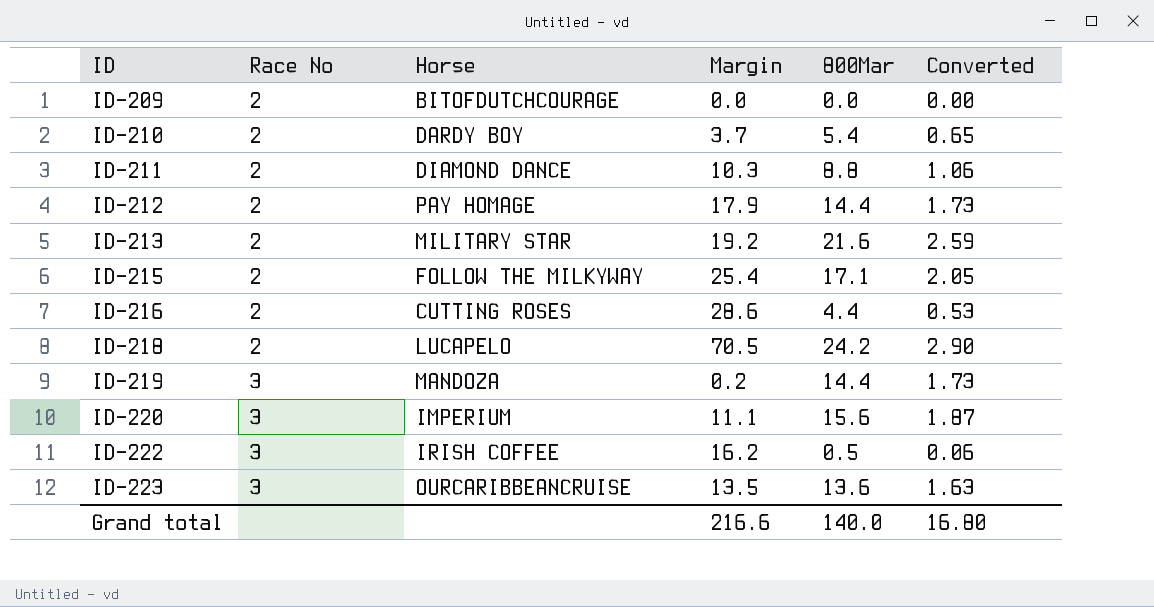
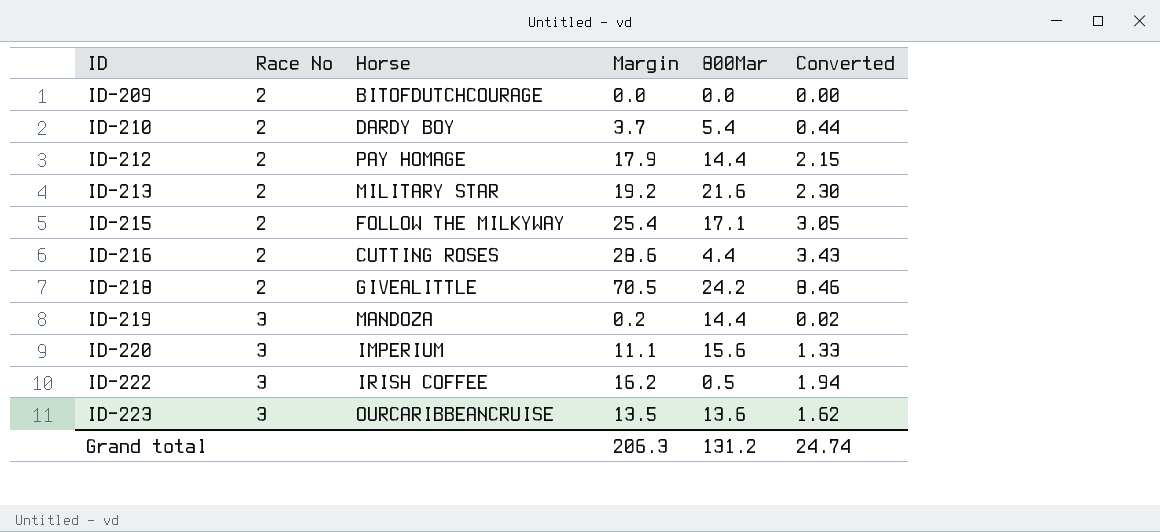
column Converted | formula: [800Mar] * 0.12 -> [Margin] * 0.12
row ID-211: 2 | DIAMOND DANCE | 10.3 | 8.8 | 1.06 -> none
ID-218 | Horse: LUCAPELO -> GIVEALITTLE
Grand total | Margin: 216.6 -> 206.3
Grand total | 800Mar: 140.0 -> 131.2
Grand total | Converted: 16.80 -> 24.74

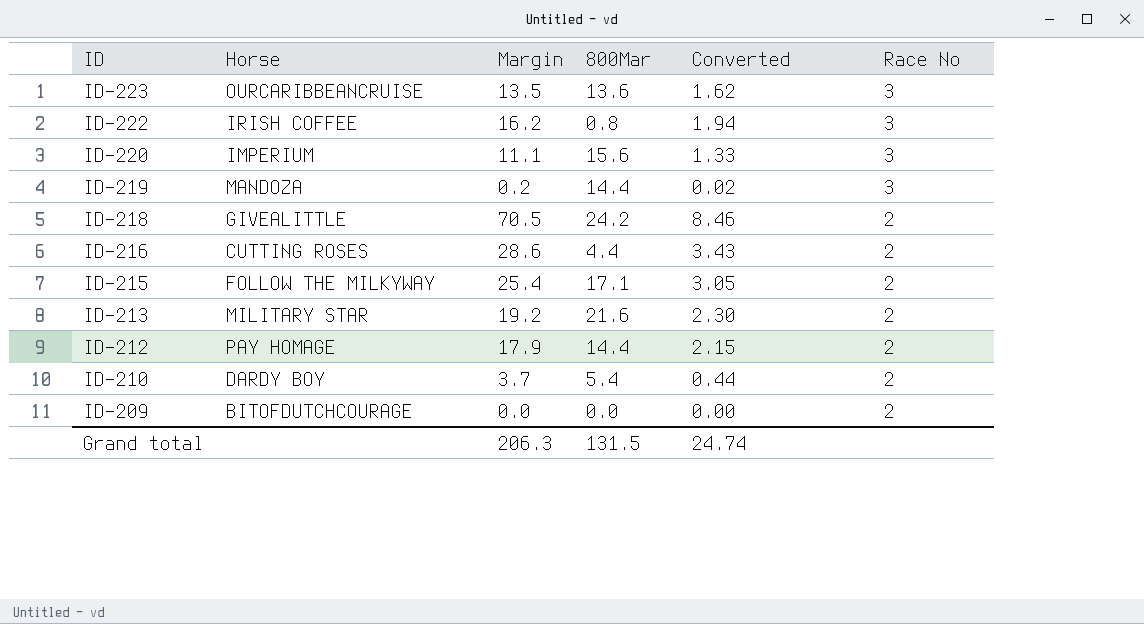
row order: ID ascending -> ID descending
column Race No | position: 2 -> 6
ID-222 | 800Mar: 0.5 -> 0.8
Grand total | 800Mar: 131.2 -> 131.5

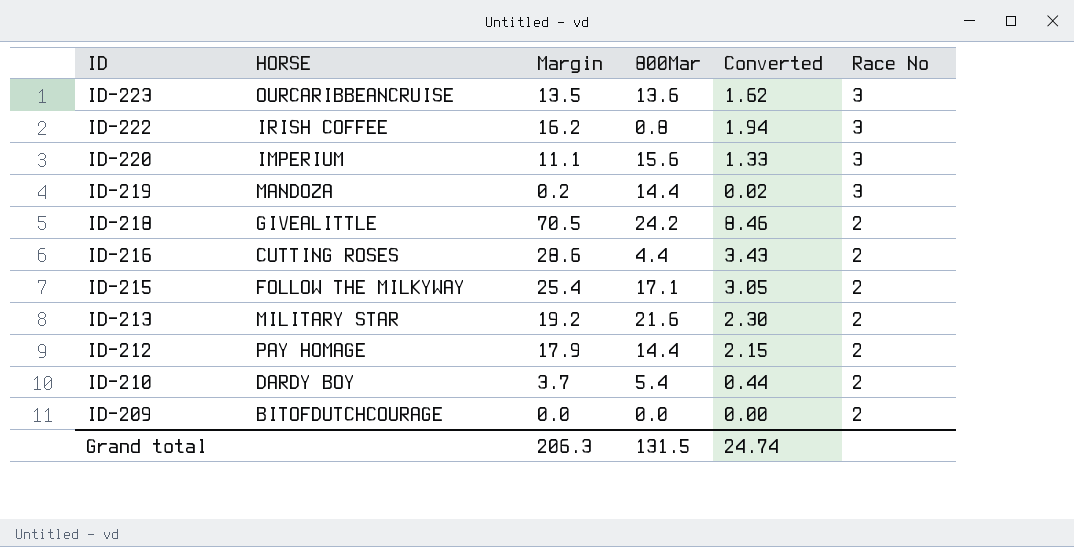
column name: Horse -> HORSE

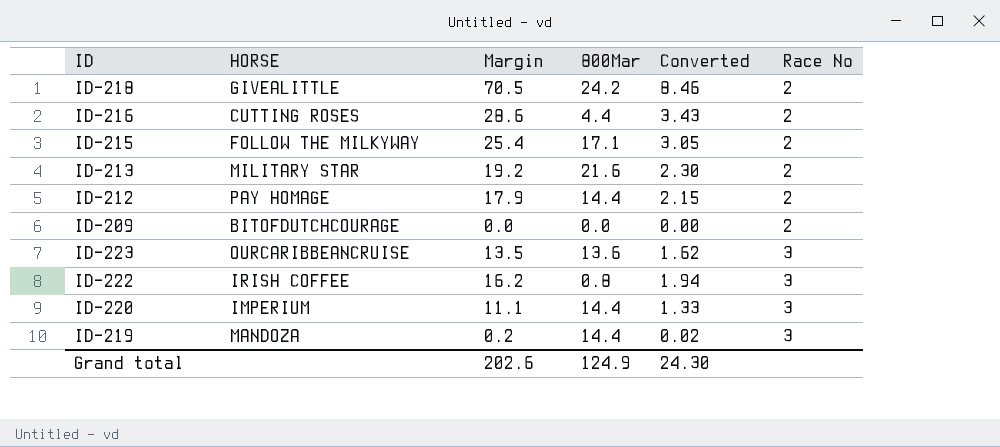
row order: ID descending -> Race No ascending
row ID-210: DARDY BOY | 3.7 | 5.4 | 0.44 | 2 -> none
ID-220 | 800Mar: 15.6 -> 14.4
Grand total | Margin: 206.3 -> 202.6
Grand total | 800Mar: 131.5 -> 124.9
Grand total | Converted: 24.74 -> 24.30

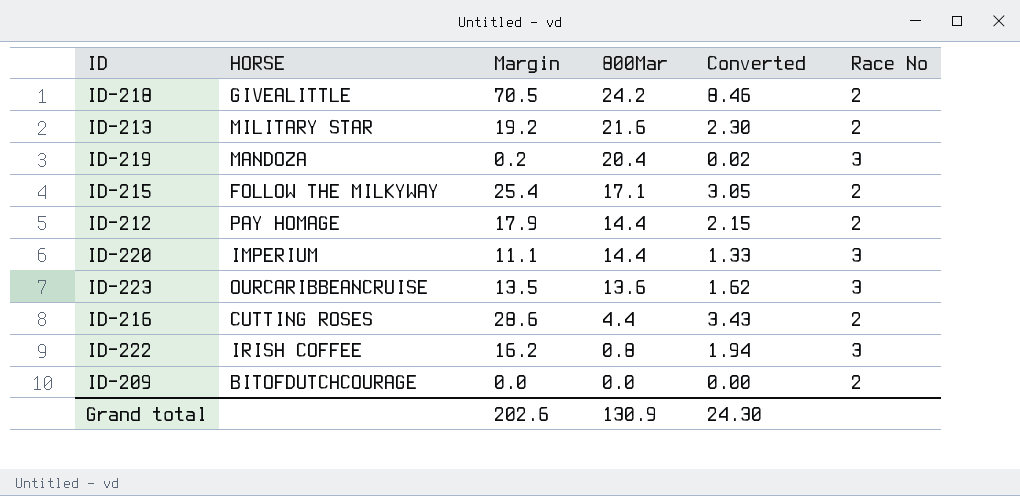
row order: Race No ascending -> 800Mar descending
ID-219 | 800Mar: 14.4 -> 20.4
Grand total | 800Mar: 124.9 -> 130.9

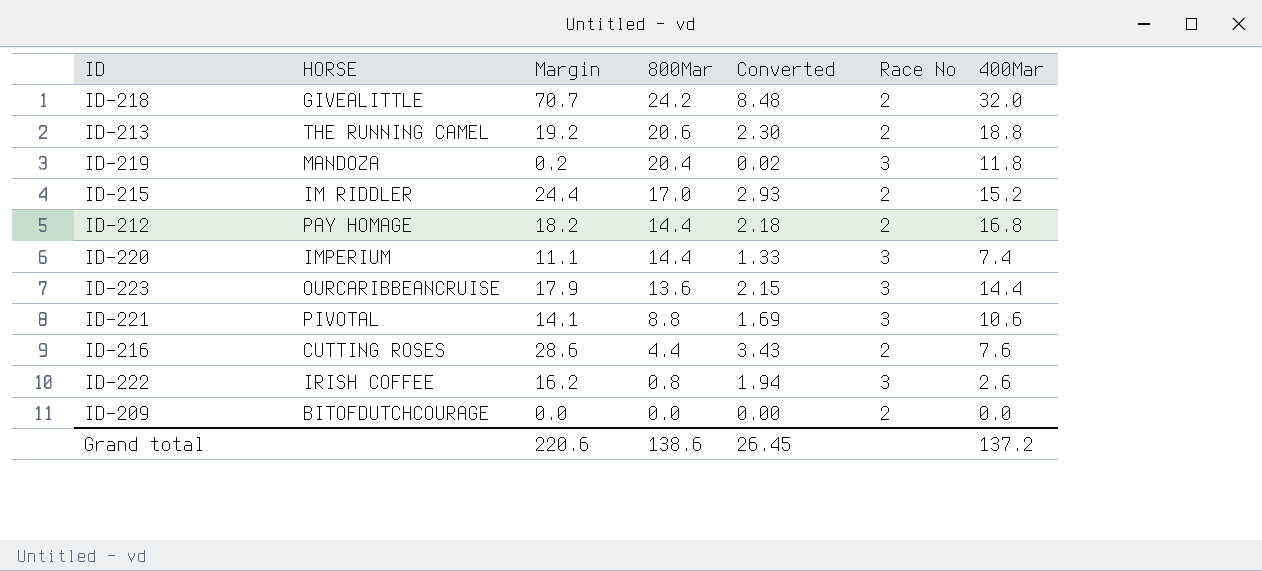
column 400Mar | position: none -> 7
ID-218 | Margin: 70.5 -> 70.7
ID-218 | Converted: 8.46 -> 8.48
ID-213 | HORSE: MILITARY STAR -> THE RUNNING CAMEL
ID-213 | 800Mar: 21.6 -> 20.6
ID-215 | HORSE: FOLLOW THE MILKYWAY -> IM RIDDLER
ID-215 | Margin: 25.4 -> 24.4
ID-215 | 800Mar: 17.1 -> 17.0
ID-215 | Converted: 3.05 -> 2.93
ID-212 | Margin: 17.9 -> 18.2
ID-212 | Converted: 2.15 -> 2.18
ID-223 | Margin: 13.5 -> 17.9
ID-223 | Converted: 1.62 -> 2.15
row ID-221: none -> PIVOTAL | 14.1 | 8.8 | 1.69 | 3 | 10.6
Grand total | Margin: 202.6 -> 220.6
Grand total | 800Mar: 130.9 -> 138.6
Grand total | Converted: 24.30 -> 26.45

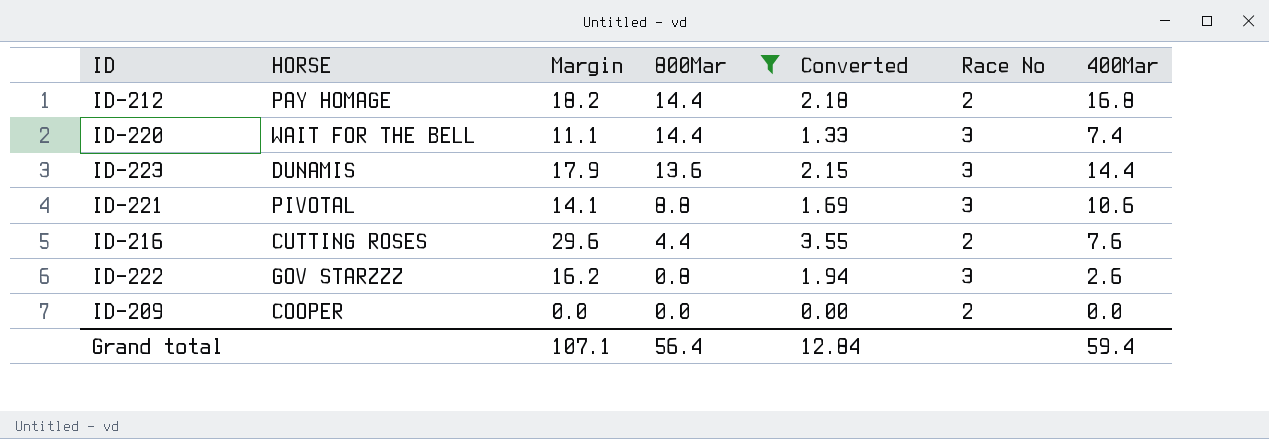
filter: none -> 800Mar <= 14.4
ID-220 | HORSE: IMPERIUM -> WAIT FOR THE BELL
ID-223 | HORSE: OURCARIBBEANCRUISE -> DUNAMIS
ID-216 | Margin: 28.6 -> 29.6
ID-216 | Converted: 3.43 -> 3.55
ID-222 | HORSE: IRISH COFFEE -> GOV STARZZZ
ID-209 | HORSE: BITOFDUTCHCOURAGE -> COOPER
Grand total | Margin: 220.6 -> 107.1
Grand total | 800Mar: 138.6 -> 56.4
Grand total | Converted: 26.45 -> 12.84
Grand total | 400Mar: 137.2 -> 59.4

